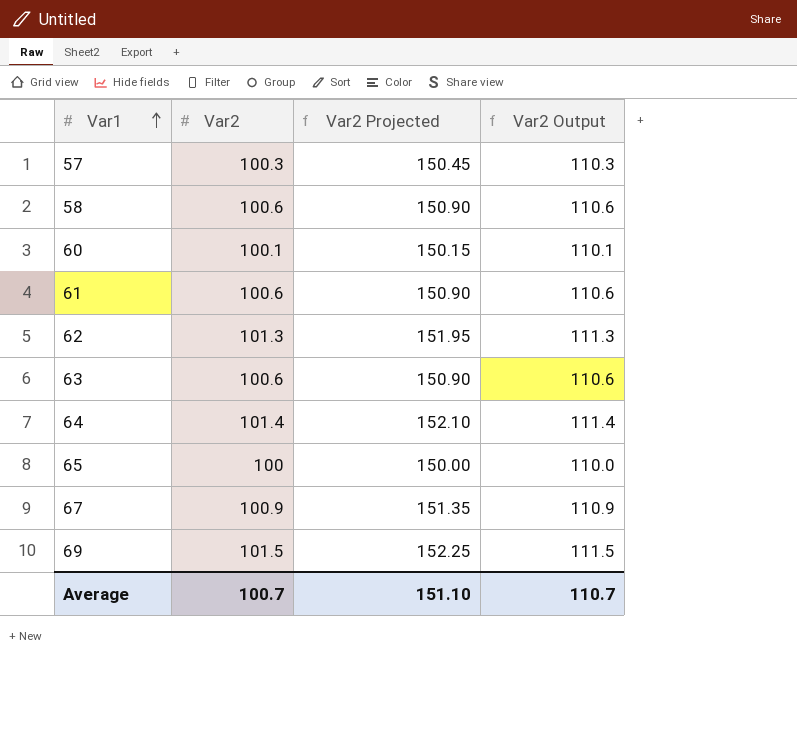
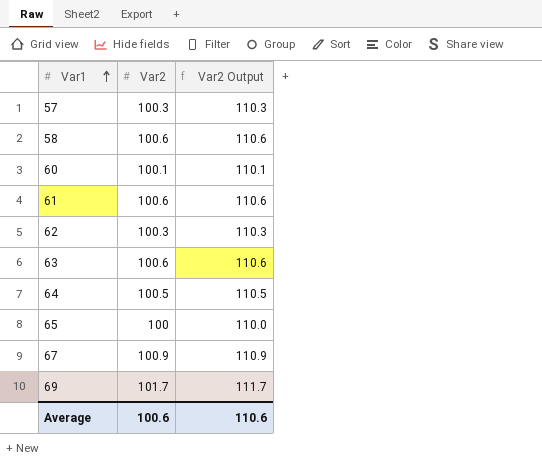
column Var2 Projected | formula: [Var2] * 1.5 -> none
62 | Var2: 101.3 -> 100.3
62 | Var2 Output: 111.3 -> 110.3
64 | Var2: 101.4 -> 100.5
64 | Var2 Output: 111.4 -> 110.5
69 | Var2: 101.5 -> 101.7
69 | Var2 Output: 111.5 -> 111.7
Average | Var2: 100.7 -> 100.6
Average | Var2 Output: 110.7 -> 110.6

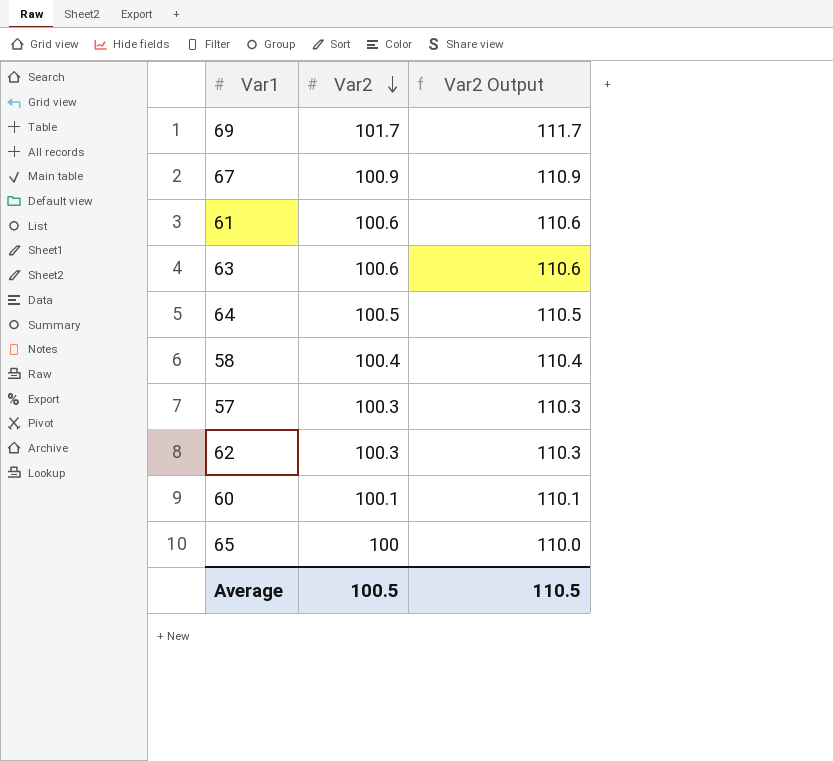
row order: Var1 ascending -> Var2 descending
58 | Var2: 100.6 -> 100.4
58 | Var2 Output: 110.6 -> 110.4
Average | Var2: 100.6 -> 100.5
Average | Var2 Output: 110.6 -> 110.5

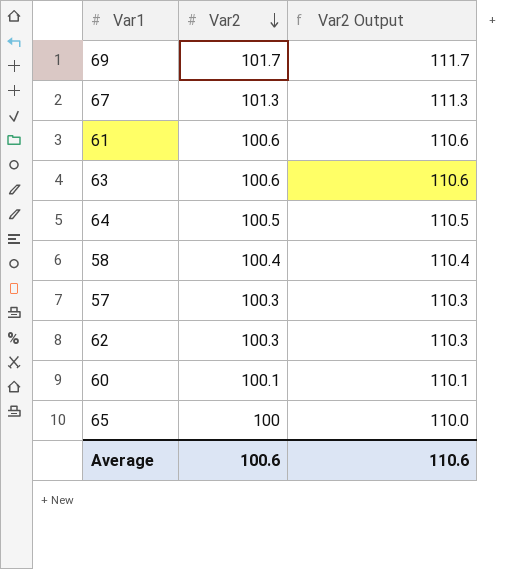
67 | Var2: 100.9 -> 101.3
67 | Var2 Output: 110.9 -> 111.3
Average | Var2: 100.5 -> 100.6
Average | Var2 Output: 110.5 -> 110.6

